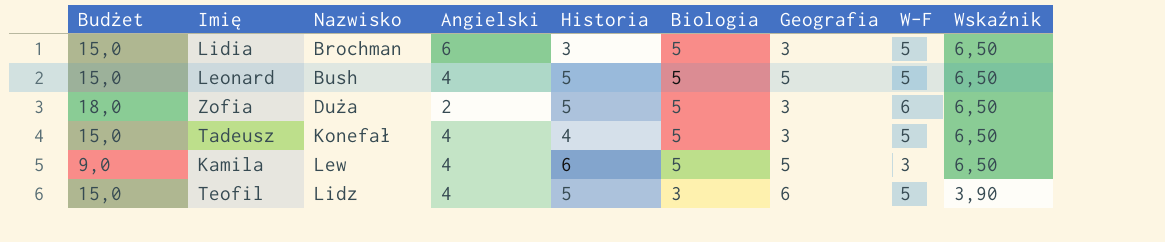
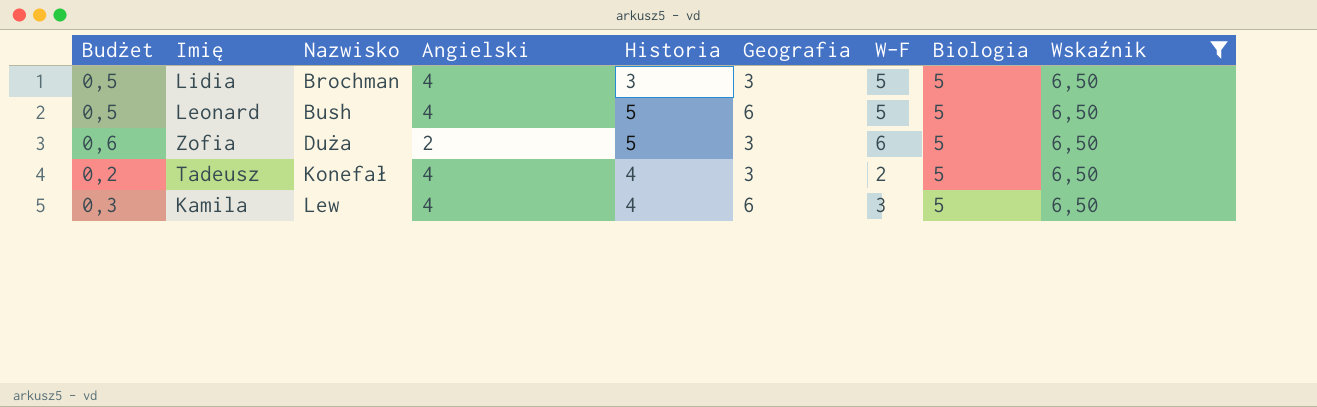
filter: none -> Wskaźnik = 6,50
column Budżet | formula: [W-F] * 3 -> [W-F] * 0,1
column Biologia | position: 6 -> 8
Lidia | Angielski: 6 -> 4
Leonard | Geografia: 5 -> 6
Tadeusz | W-F: 5 -> 2
Kamila | Historia: 6 -> 4
Kamila | Geografia: 5 -> 6

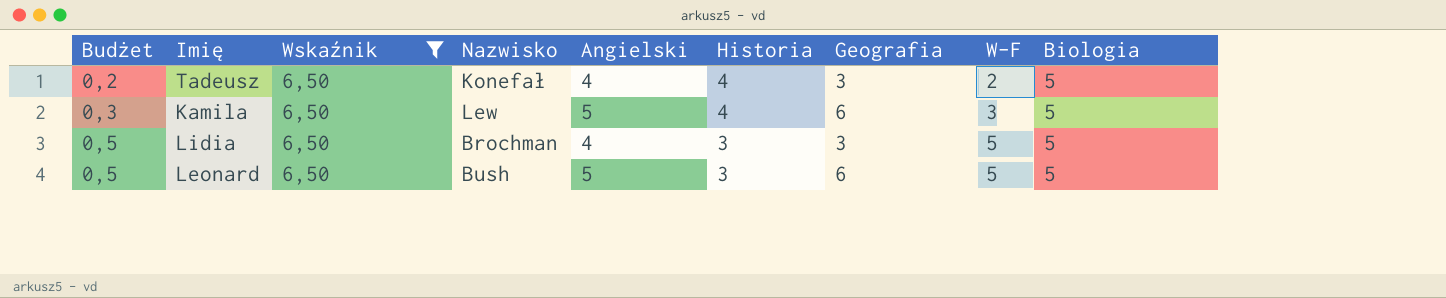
row order: Nazwisko ascending -> Budżet ascending
column Wskaźnik | position: 9 -> 3
row Zofia: 0,6 | Duża | 2 | 5 | 3 | 6 | 5 | 6,50 -> none
Kamila | Angielski: 4 -> 5
Leonard | Angielski: 4 -> 5
Leonard | Historia: 5 -> 3

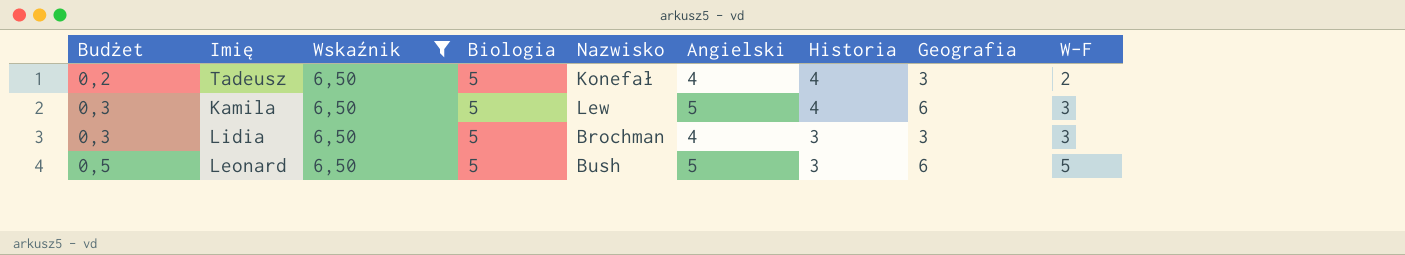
column Biologia | position: 9 -> 4
Lidia | Budżet: 0,5 -> 0,3
Lidia | W-F: 5 -> 3

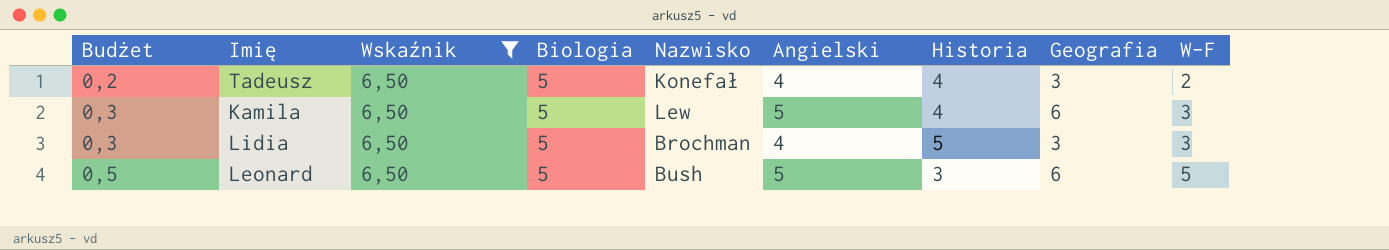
Lidia | Historia: 3 -> 5

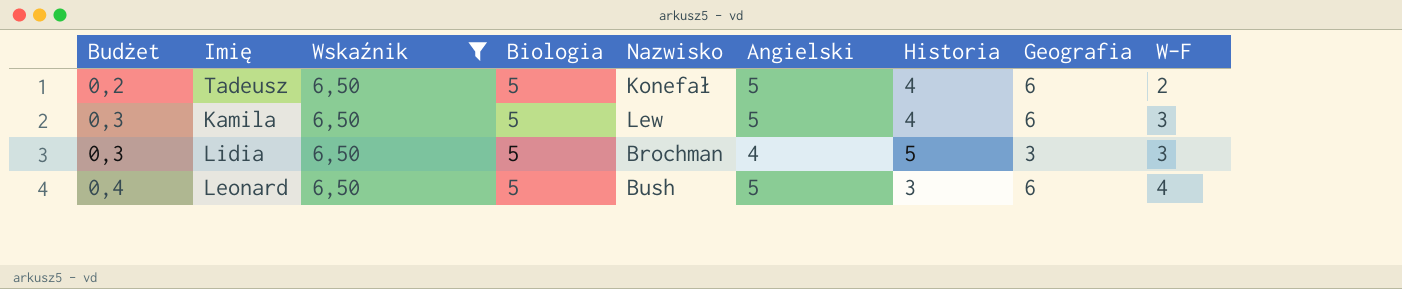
Tadeusz | Angielski: 4 -> 5
Tadeusz | Geografia: 3 -> 6
Leonard | Budżet: 0,5 -> 0,4
Leonard | W-F: 5 -> 4

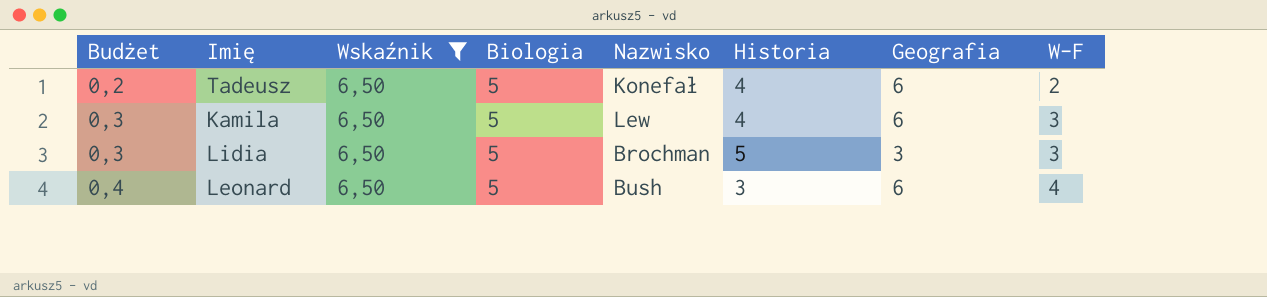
column Angielski | position: 6 -> none

